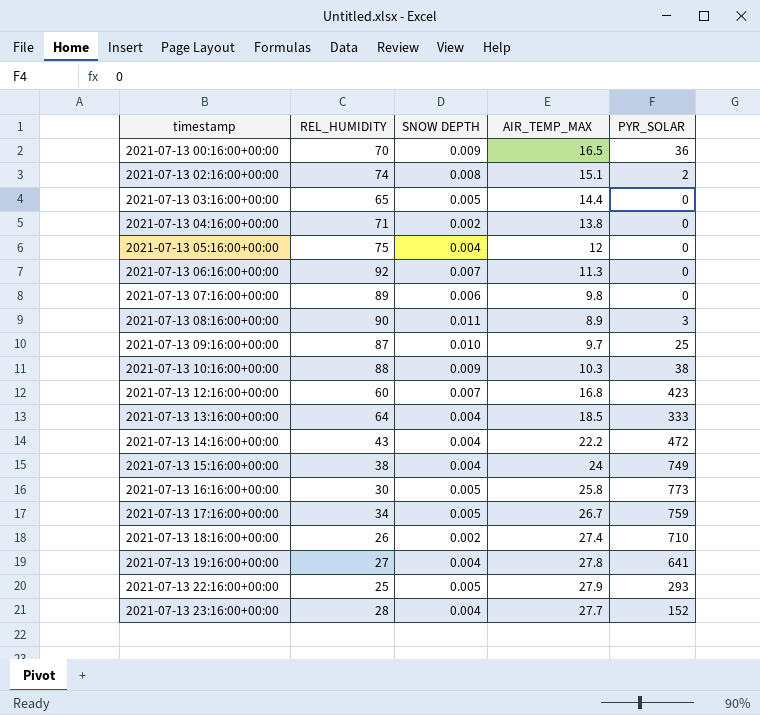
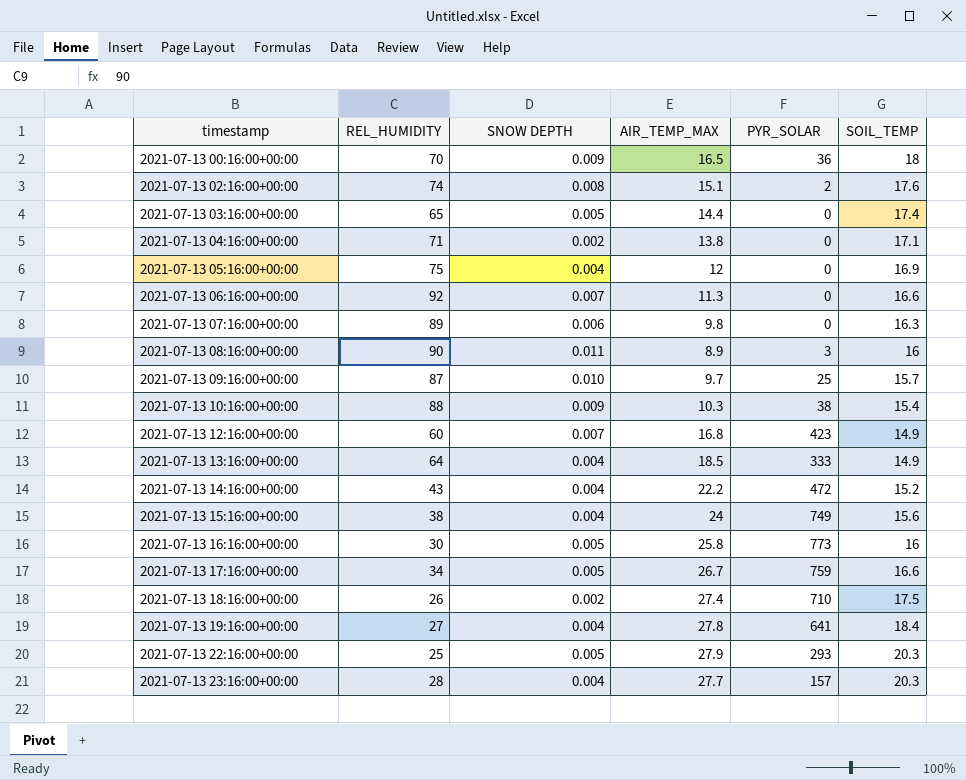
column SOIL_TEMP | position: none -> 6
2021-07-13 23:16:00+00:00 | PYR_SOLAR: 152 -> 157

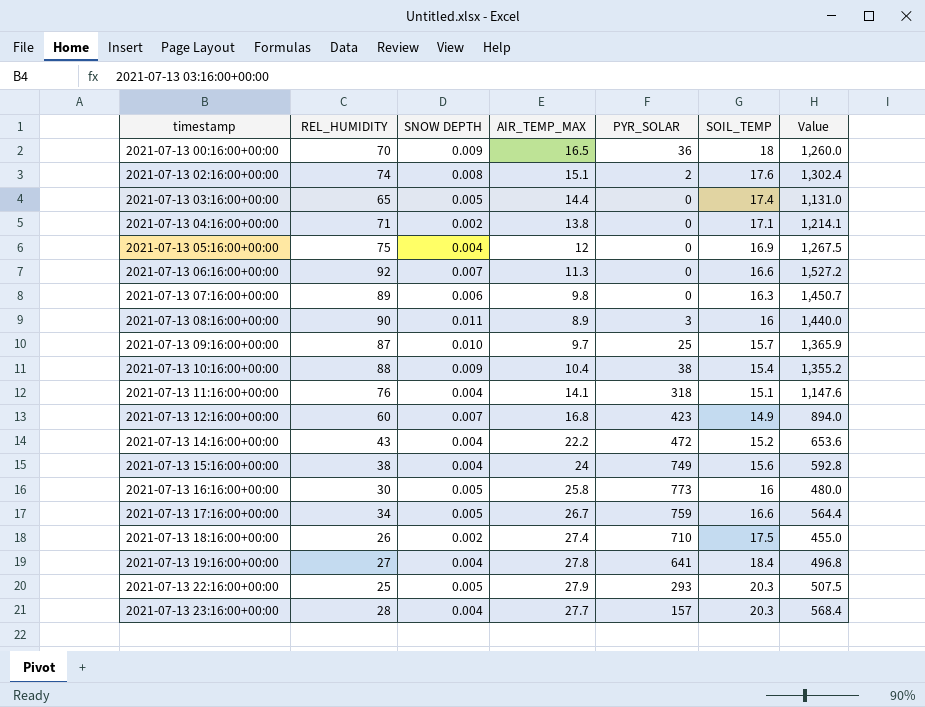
column Value | formula: none -> [REL_HUMIDITY] * [SOIL_TEMP]
row 2021-07-13 13:16:00+00:00: 64 | 0.004 | 18.5 | 333 | 14.9 -> none
2021-07-13 10:16:00+00:00 | AIR_TEMP_MAX: 10.3 -> 10.4
row 2021-07-13 11:16:00+00:00: none -> 76 | 0.004 | 14.1 | 318 | 15.1 | 1,147.6

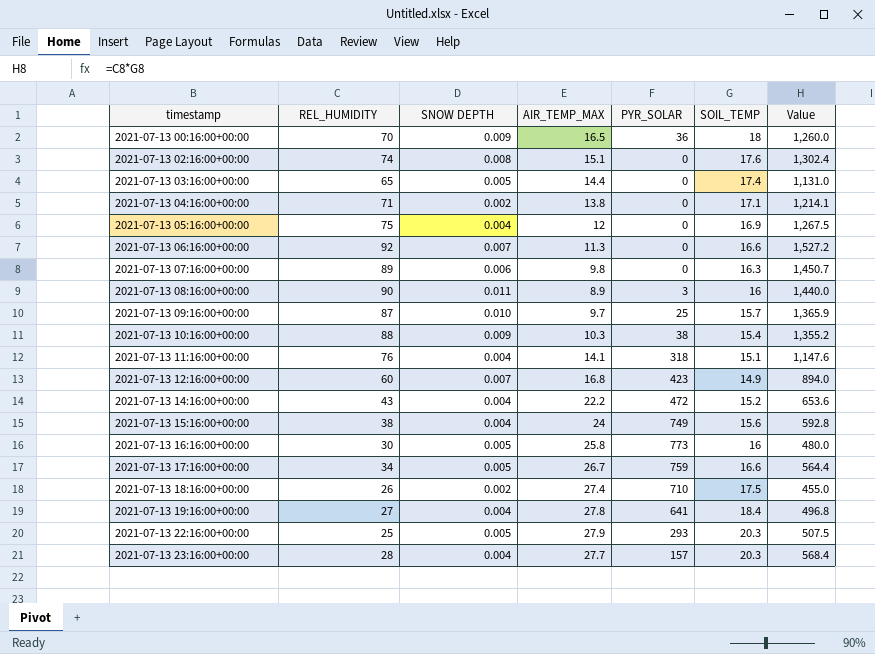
2021-07-13 02:16:00+00:00 | PYR_SOLAR: 2 -> 0
2021-07-13 10:16:00+00:00 | AIR_TEMP_MAX: 10.4 -> 10.3

